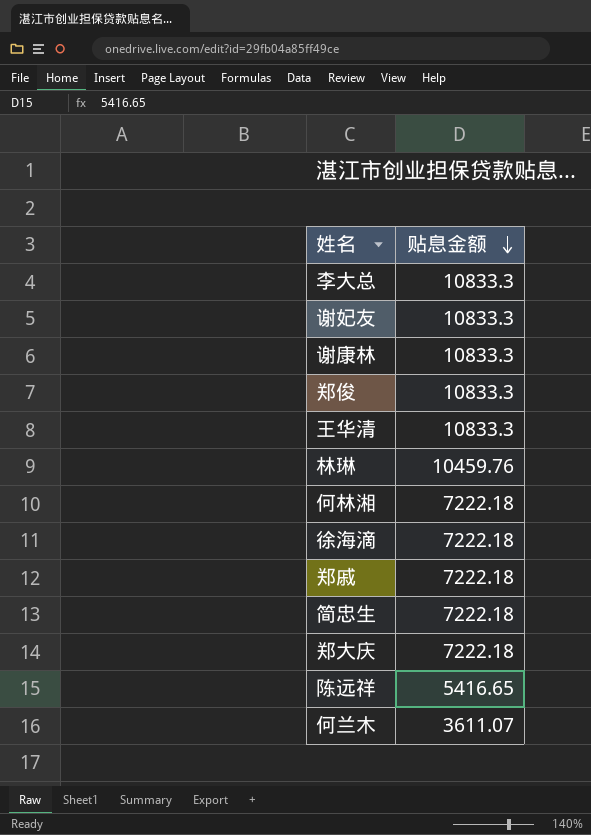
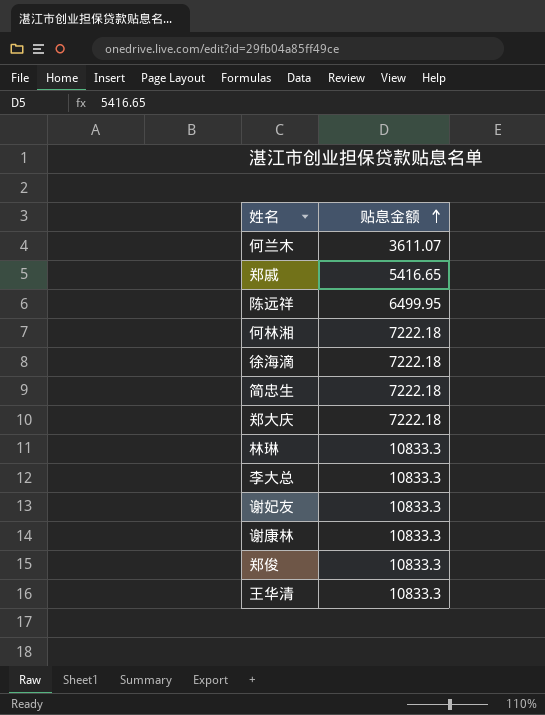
row order: 贴息金额 descending -> 贴息金额 ascending
郑戚 | 贴息金额: 7222.18 -> 5416.65
陈远祥 | 贴息金额: 5416.65 -> 6499.95
林琳 | 贴息金额: 10459.76 -> 10833.3

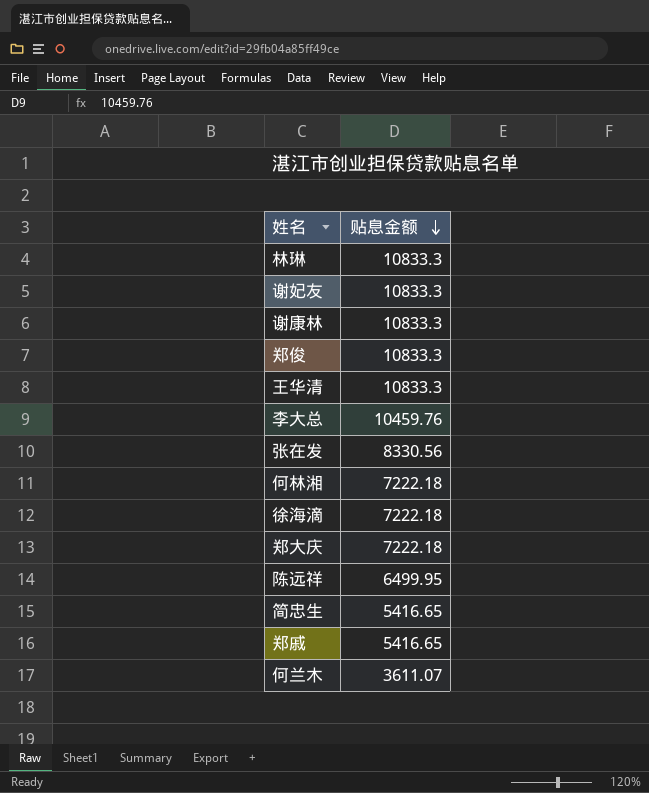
row order: 贴息金额 ascending -> 贴息金额 descending
李大总 | 贴息金额: 10833.3 -> 10459.76
row 张在发: none -> 8330.56
简忠生 | 贴息金额: 7222.18 -> 5416.65

